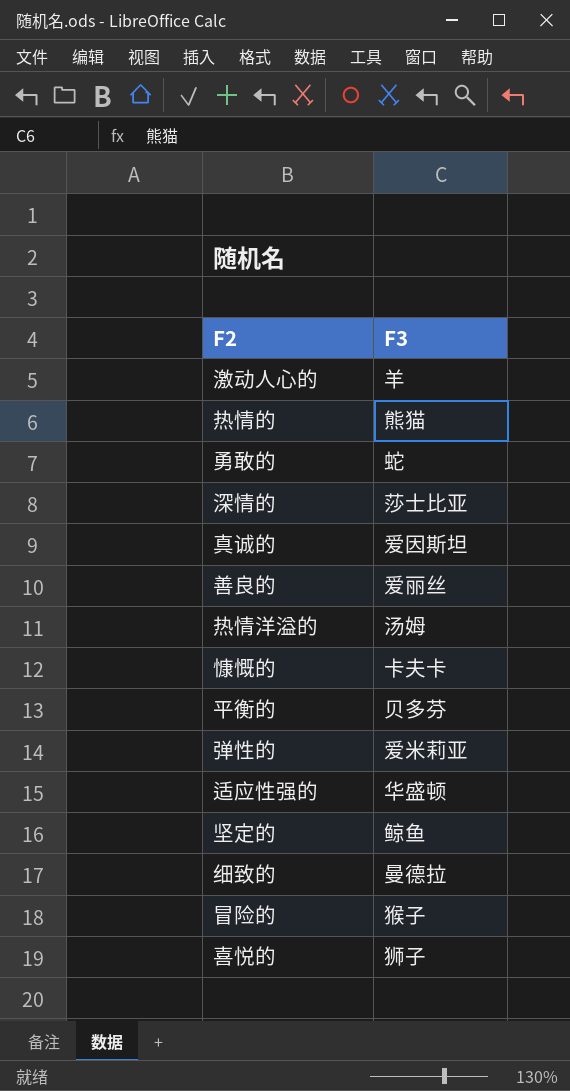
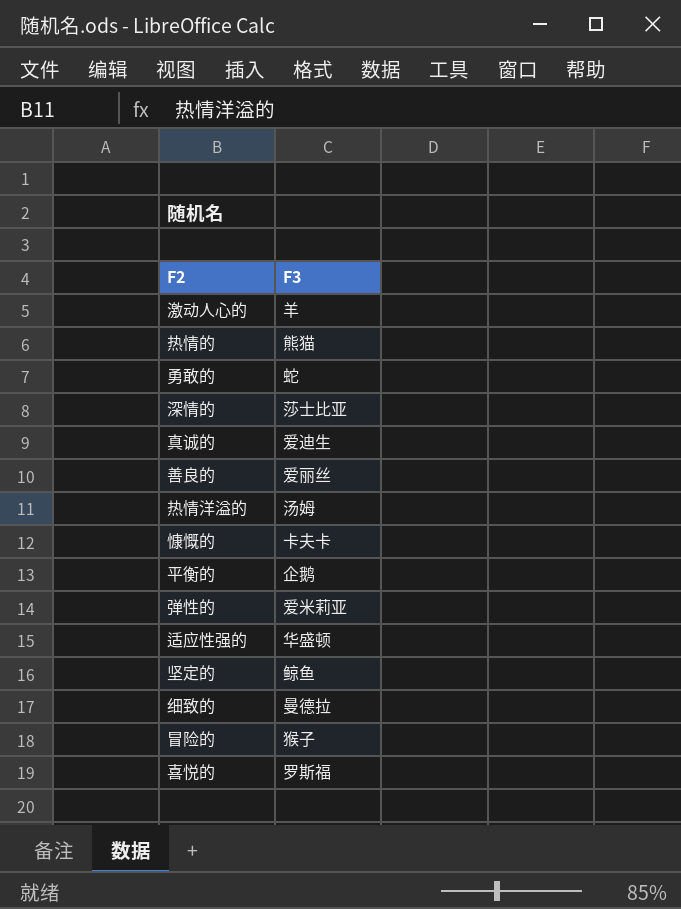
真诚的 | F3: 爱因斯坦 -> 爱迪生
平衡的 | F3: 贝多芬 -> 企鹅
喜悦的 | F3: 狮子 -> 罗斯福

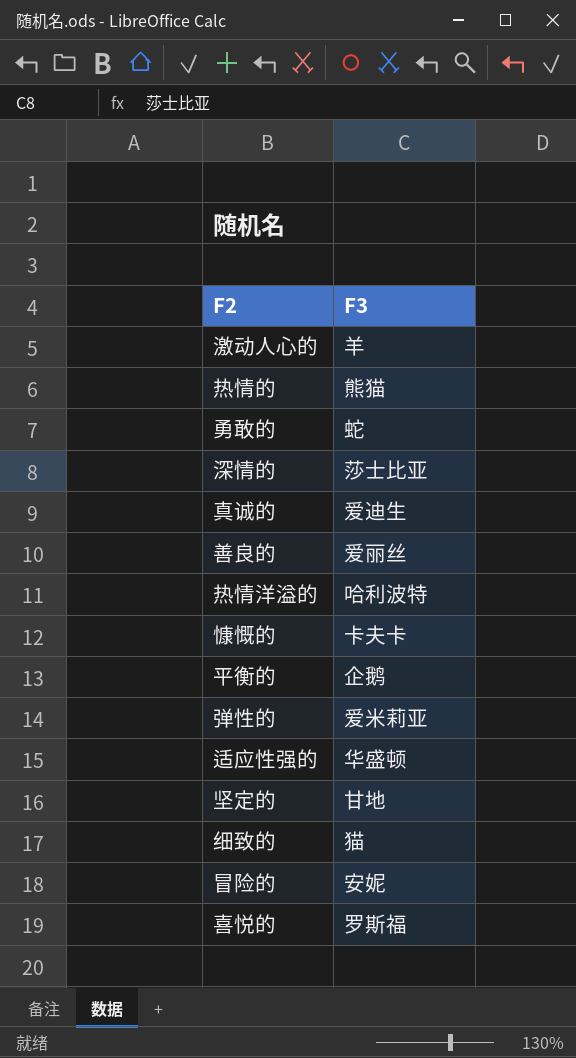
热情洋溢的 | F3: 汤姆 -> 哈利波特
坚定的 | F3: 鲸鱼 -> 甘地
细致的 | F3: 曼德拉 -> 猫
冒险的 | F3: 猴子 -> 安妮

